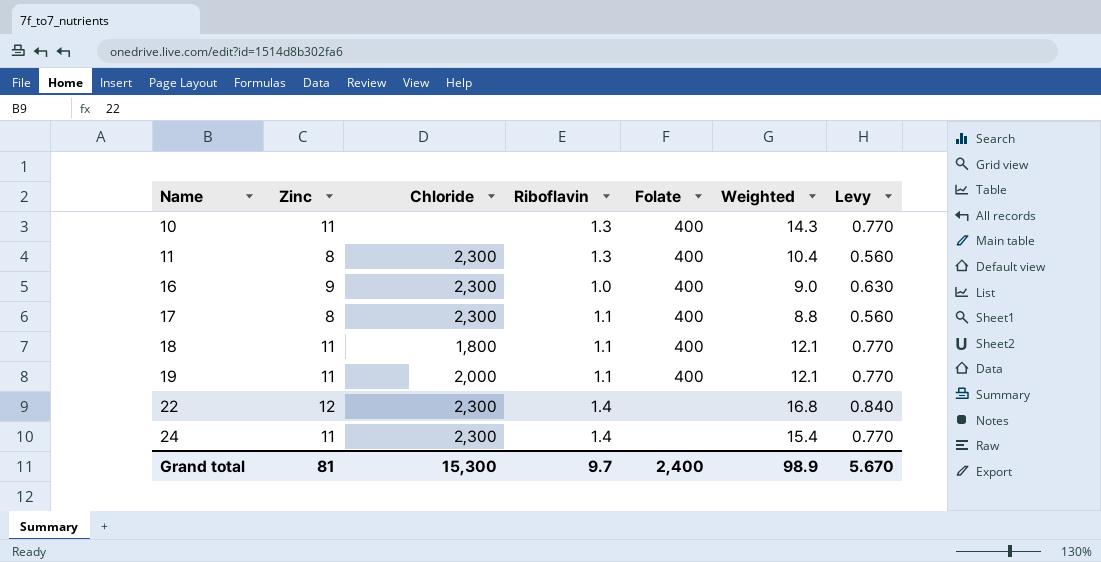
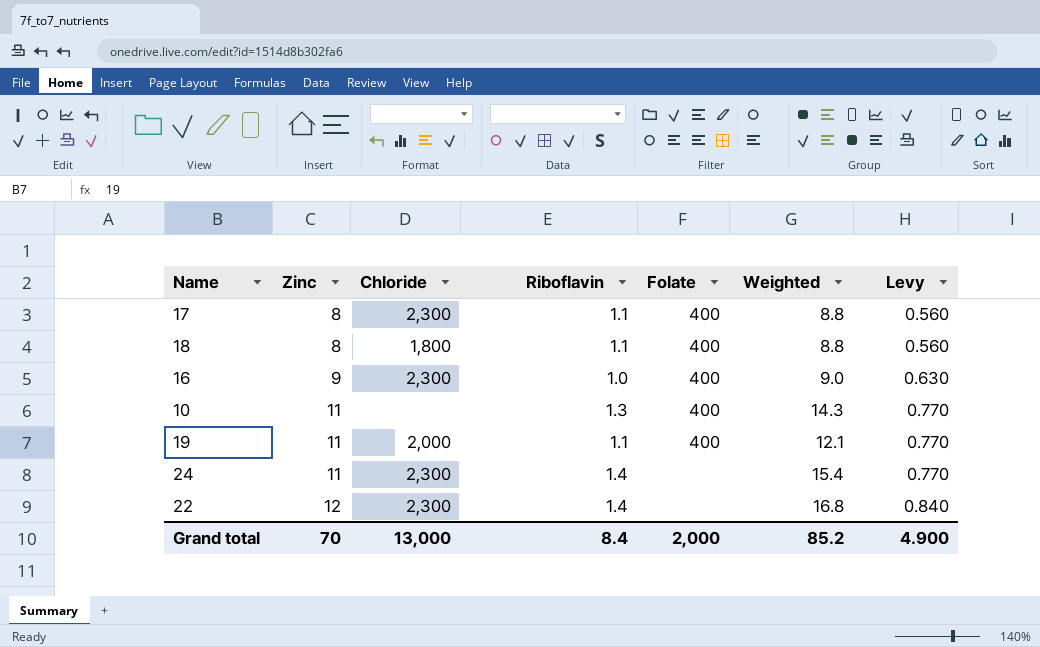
row order: Name ascending -> Zinc ascending
row 11: 8 | 2,300 | 1.3 | 400 | 10.4 | 0.560 -> none
18 | Zinc: 11 -> 8
18 | Weighted: 12.1 -> 8.8
18 | Levy: 0.770 -> 0.560
Grand total | Zinc: 81 -> 70
Grand total | Chloride: 15,300 -> 13,000
Grand total | Riboflavin: 9.7 -> 8.4
Grand total | Folate: 2,400 -> 2,000
Grand total | Weighted: 98.9 -> 85.2
Grand total | Levy: 5.670 -> 4.900

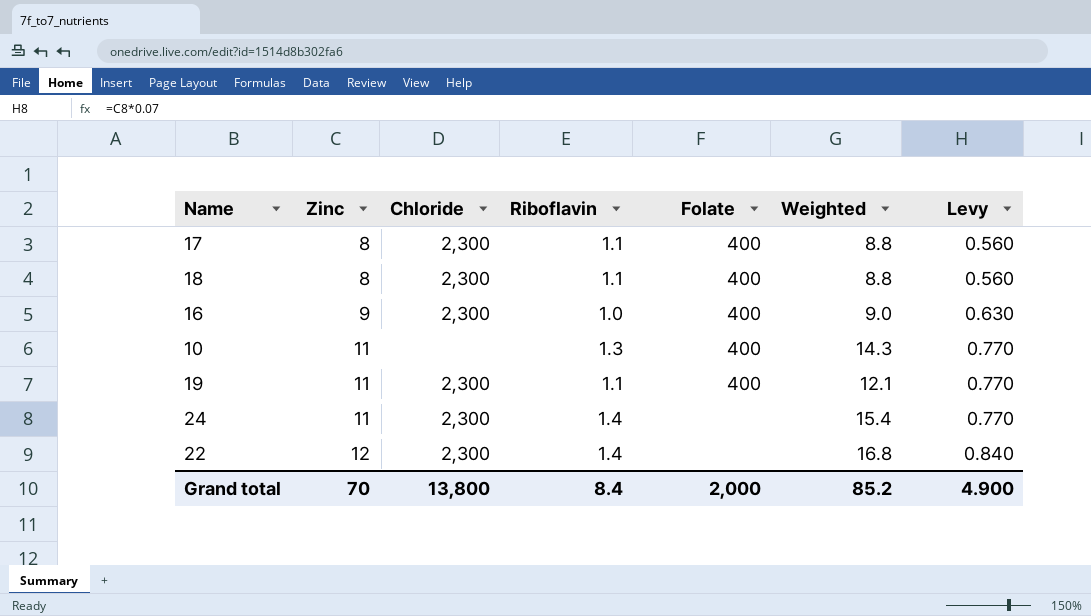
18 | Chloride: 1,800 -> 2,300
19 | Chloride: 2,000 -> 2,300
Grand total | Chloride: 13,000 -> 13,800

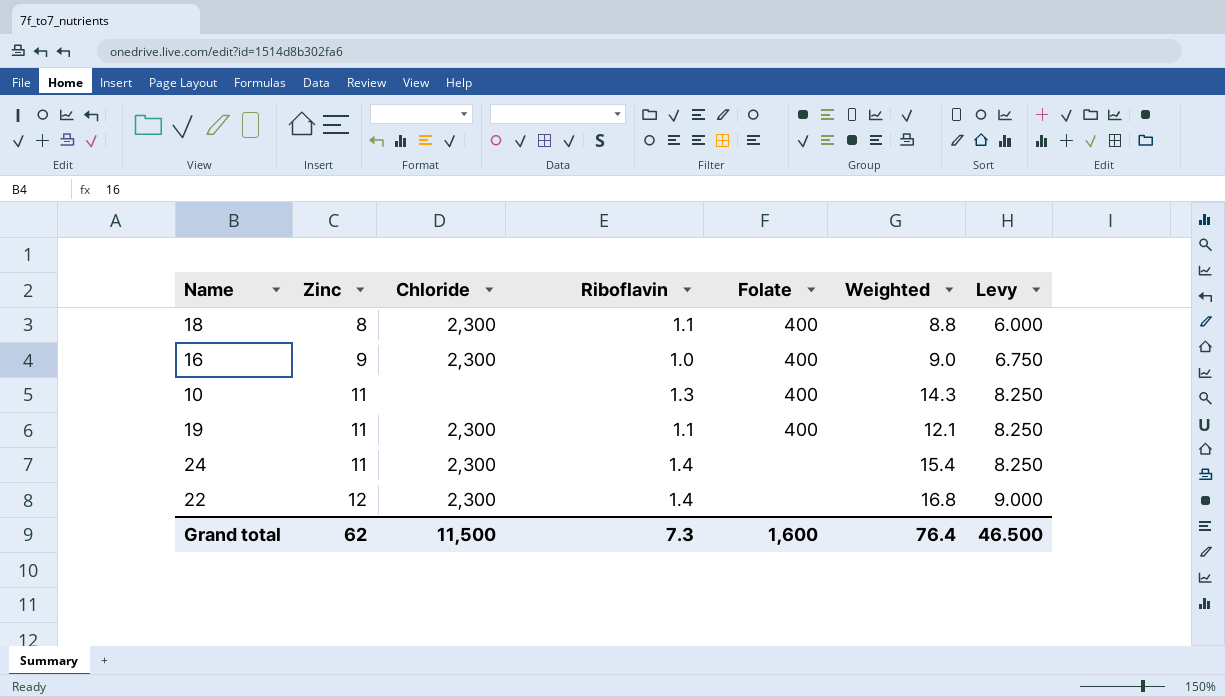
column Levy | formula: [Zinc] * 0.07 -> [Zinc] * 0.75
row 17: 8 | 2,300 | 1.1 | 400 | 8.8 | 0.560 -> none
Grand total | Zinc: 70 -> 62
Grand total | Chloride: 13,800 -> 11,500
Grand total | Riboflavin: 8.4 -> 7.3
Grand total | Folate: 2,000 -> 1,600
Grand total | Weighted: 85.2 -> 76.4
Grand total | Levy: 4.900 -> 46.500

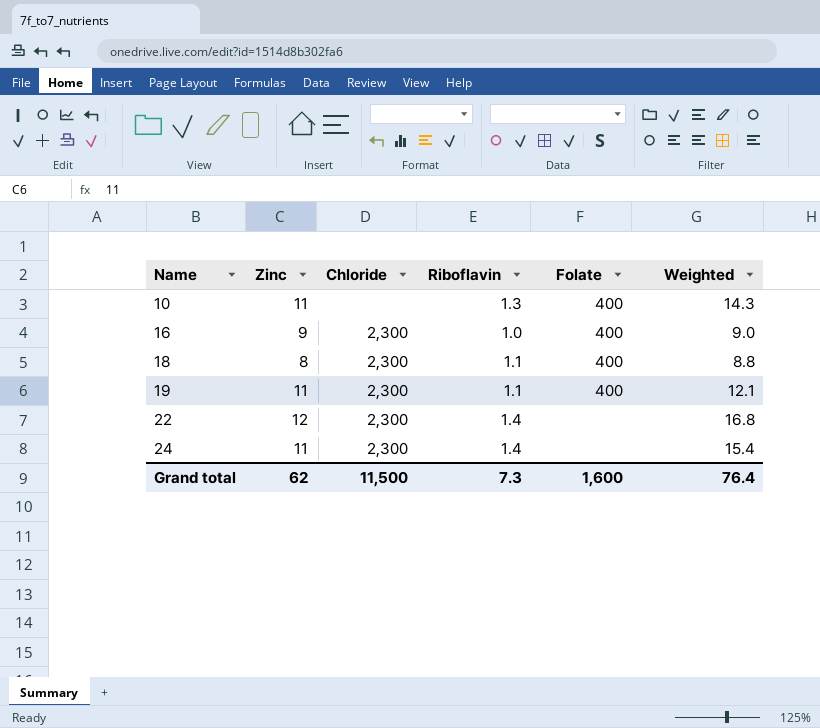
row order: Zinc ascending -> Name ascending
column Levy | formula: [Zinc] * 0.75 -> none

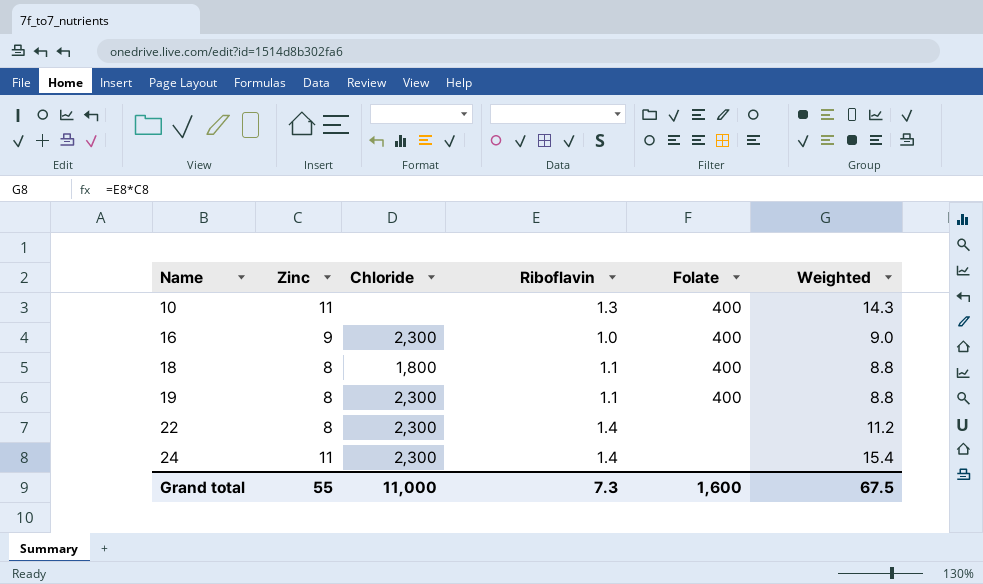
18 | Chloride: 2,300 -> 1,800
19 | Zinc: 11 -> 8
19 | Weighted: 12.1 -> 8.8
22 | Zinc: 12 -> 8
22 | Weighted: 16.8 -> 11.2
Grand total | Zinc: 62 -> 55
Grand total | Chloride: 11,500 -> 11,000
Grand total | Weighted: 76.4 -> 67.5

